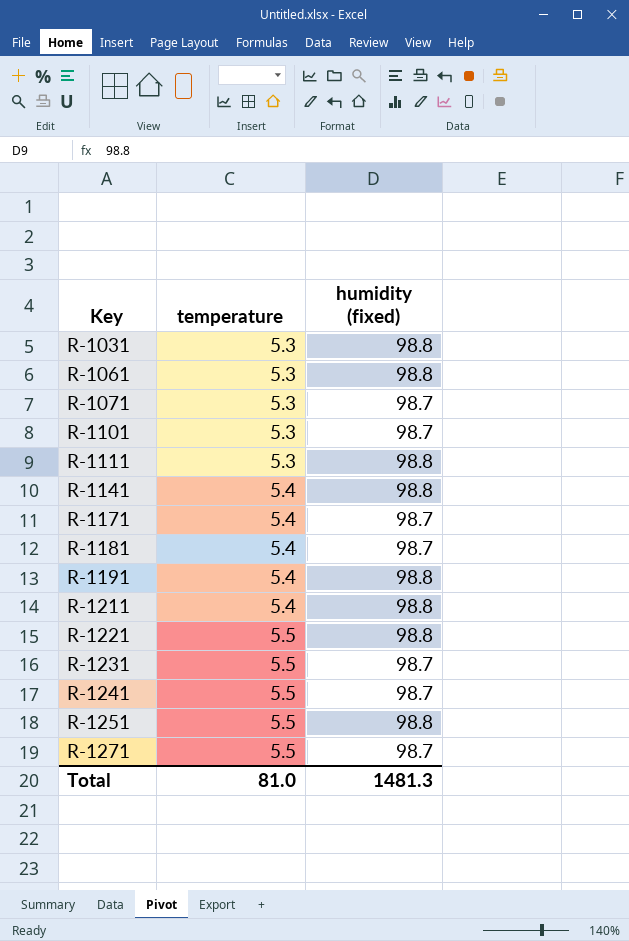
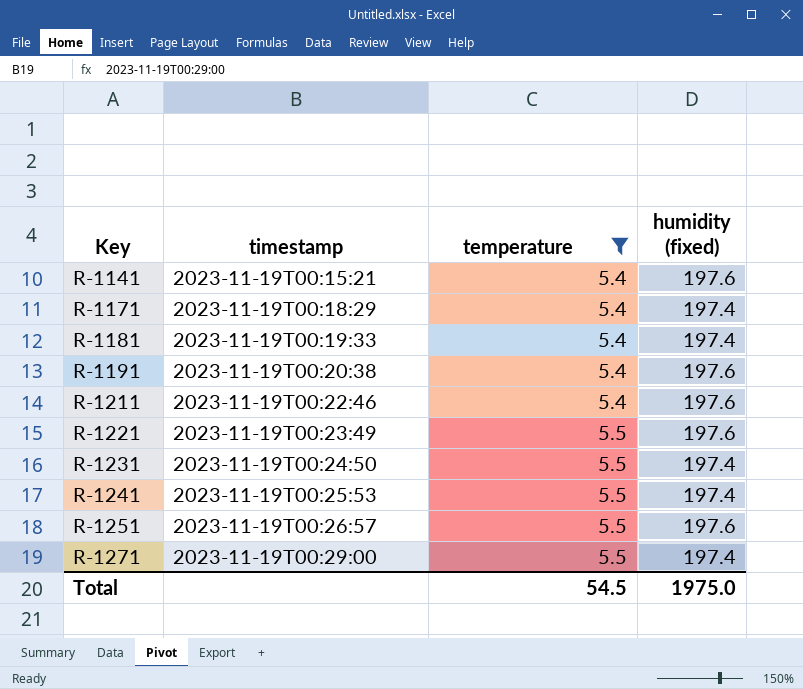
filter: none -> temperature != 5.3
column timestamp | position: none -> 2
R-1141 | humidity (fixed): 98.8 -> 197.6
R-1171 | humidity (fixed): 98.7 -> 197.4
R-1181 | humidity (fixed): 98.7 -> 197.4
R-1191 | humidity (fixed): 98.8 -> 197.6
R-1211 | humidity (fixed): 98.8 -> 197.6
R-1221 | humidity (fixed): 98.8 -> 197.6
R-1231 | humidity (fixed): 98.7 -> 197.4
R-1241 | humidity (fixed): 98.7 -> 197.4
R-1251 | humidity (fixed): 98.8 -> 197.6
R-1271 | humidity (fixed): 98.7 -> 197.4
Total | temperature: 81.0 -> 54.5
Total | humidity (fixed): 1481.3 -> 1975.0

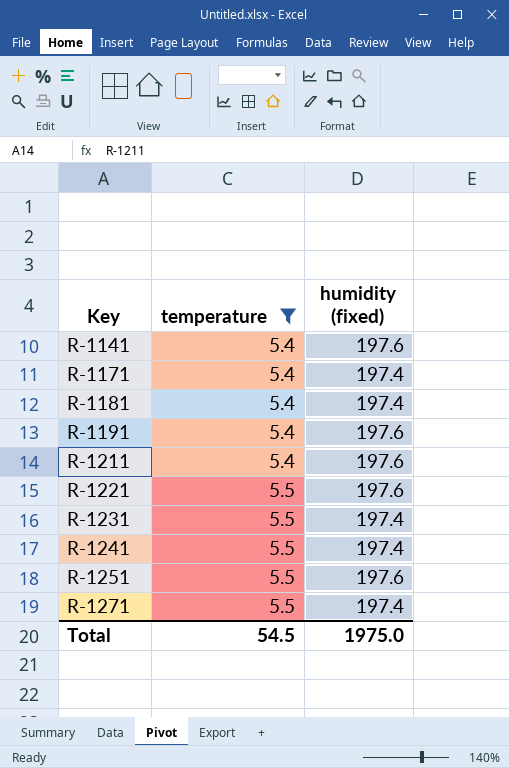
column timestamp | position: 2 -> none

